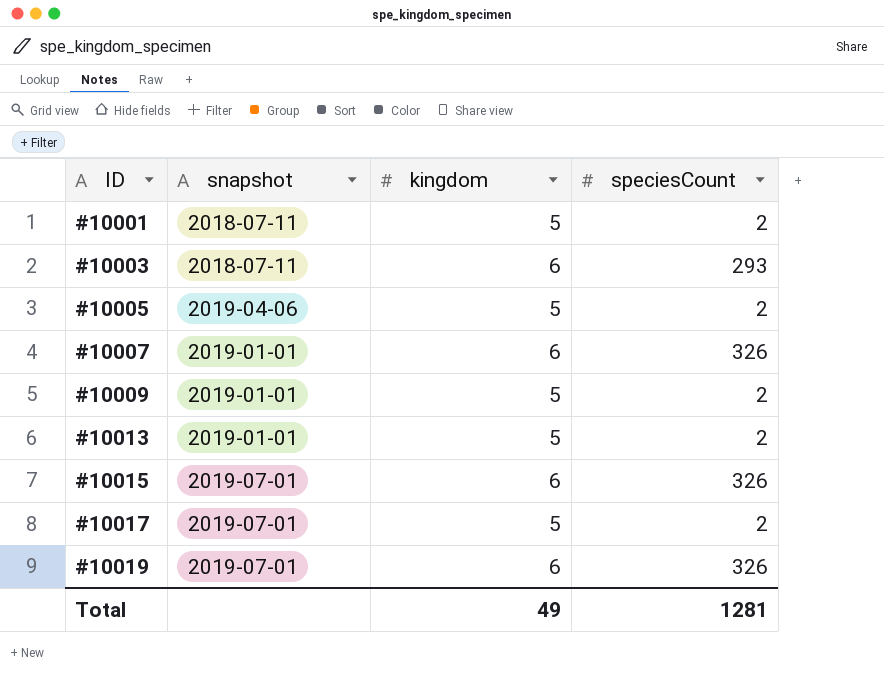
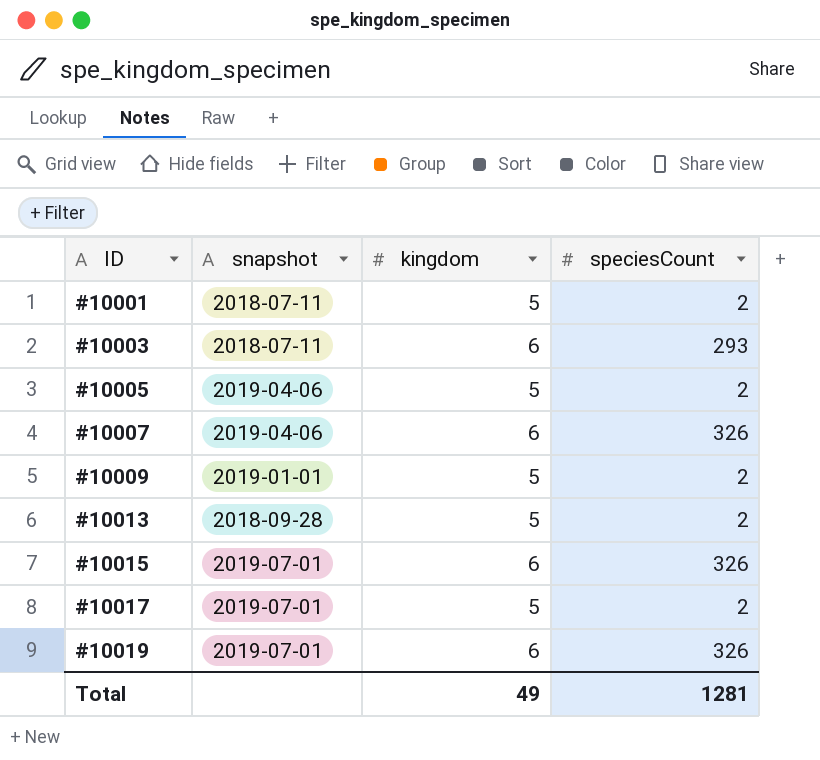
#10007 | snapshot: 2019-01-01 -> 2019-04-06
#10013 | snapshot: 2019-01-01 -> 2018-09-28

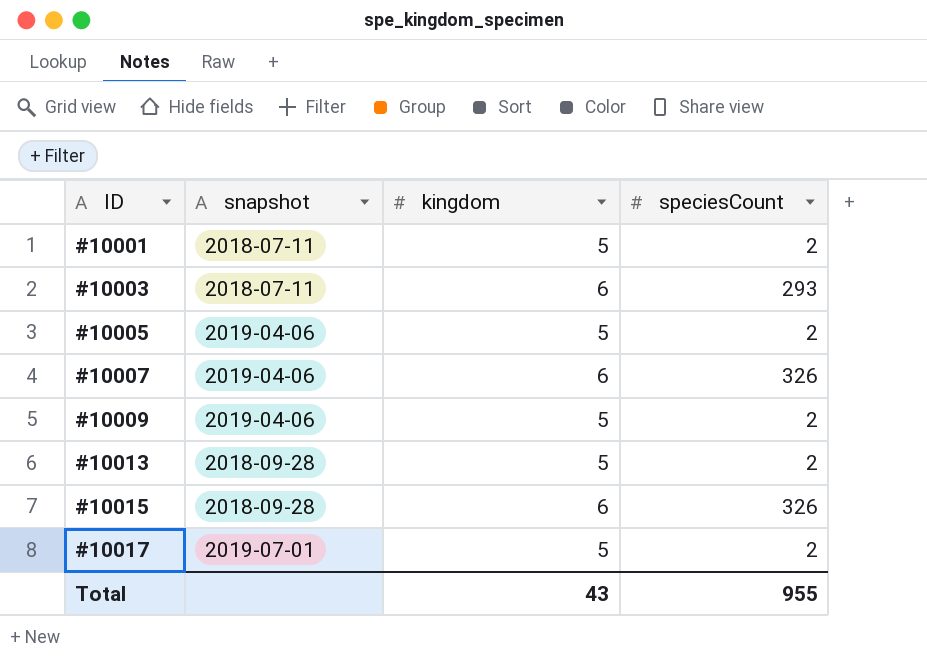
row #10019: 2019-07-01 | 6 | 326 -> none
#10009 | snapshot: 2019-01-01 -> 2019-04-06
#10015 | snapshot: 2019-07-01 -> 2018-09-28
Total | kingdom: 49 -> 43
Total | speciesCount: 1281 -> 955

